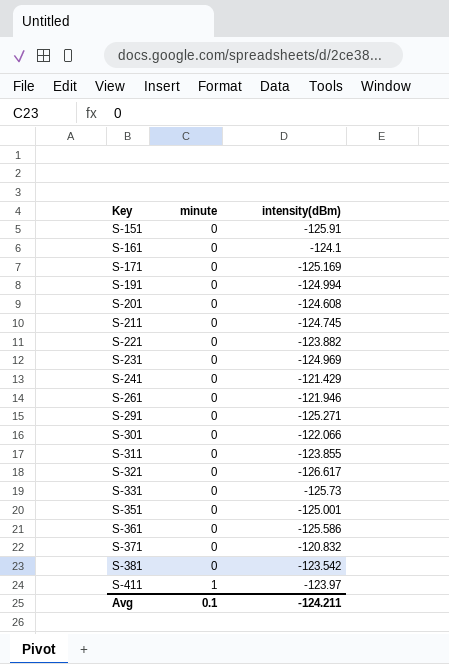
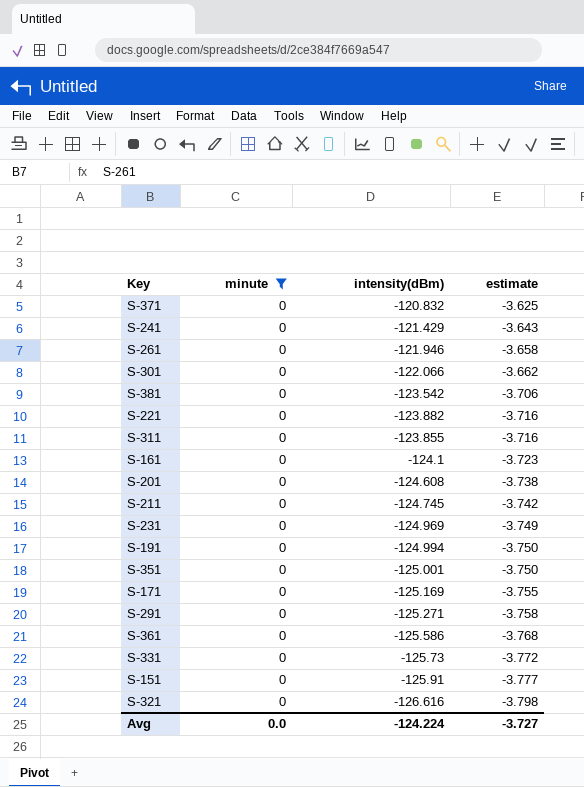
filter: none -> minute = 0
row order: Key ascending -> estimate descending
column estimate | formula: none -> [intensity(dBm)] * 0.03
S-321 | intensity(dBm): -126.617 -> -126.616
Avg | minute: 0.1 -> 0.0
Avg | intensity(dBm): -124.211 -> -124.224

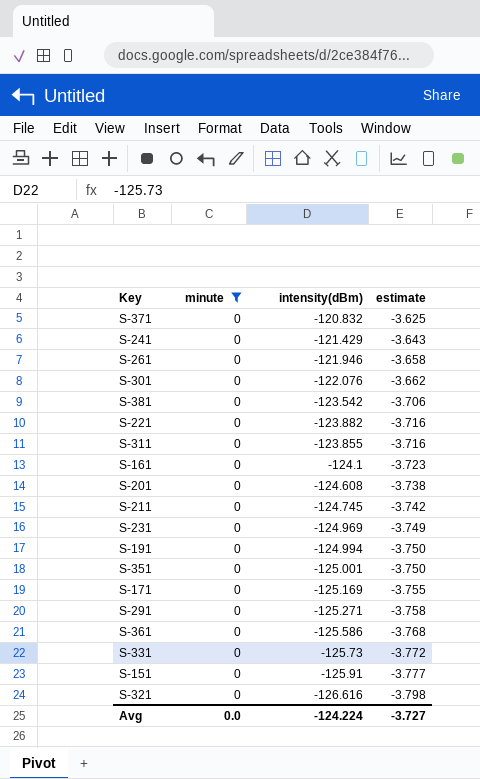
S-301 | intensity(dBm): -122.066 -> -122.076

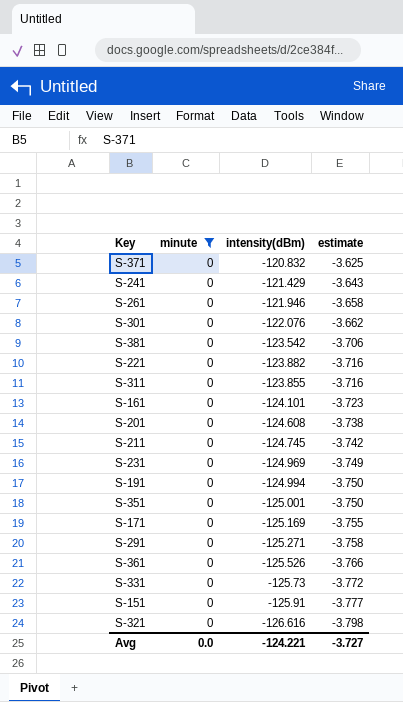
S-161 | intensity(dBm): -124.1 -> -124.101
S-361 | intensity(dBm): -125.586 -> -125.526
S-361 | estimate: -3.768 -> -3.766
Avg | intensity(dBm): -124.224 -> -124.221

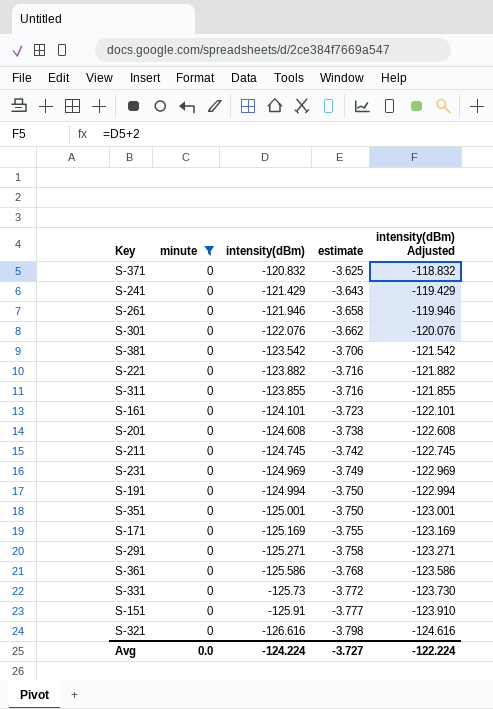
column intensity(dBm) Adjusted | formula: none -> [intensity(dBm)] + 2
S-361 | intensity(dBm): -125.526 -> -125.586
S-361 | estimate: -3.766 -> -3.768
Avg | intensity(dBm): -124.221 -> -124.224

